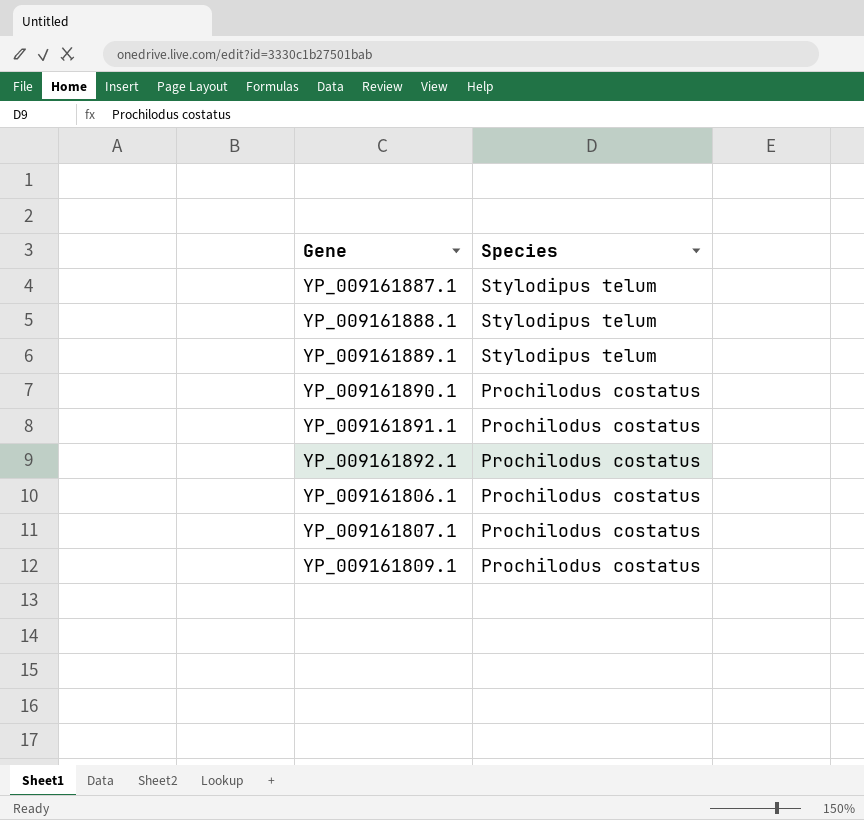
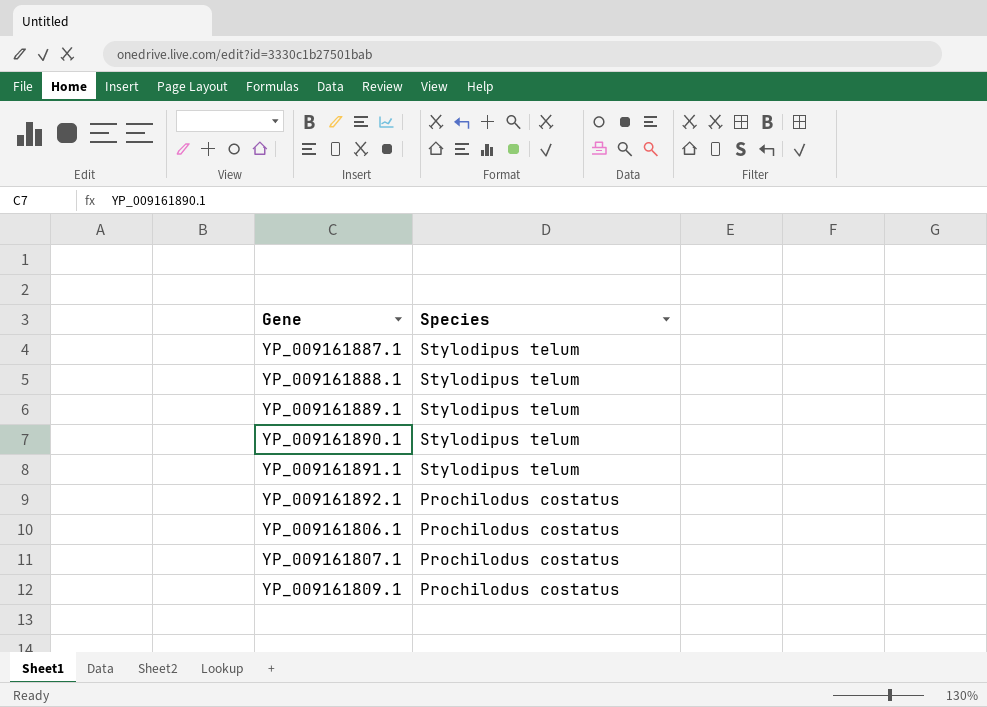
YP_009161890.1 | Species: Prochilodus costatus -> Stylodipus telum
YP_009161891.1 | Species: Prochilodus costatus -> Stylodipus telum

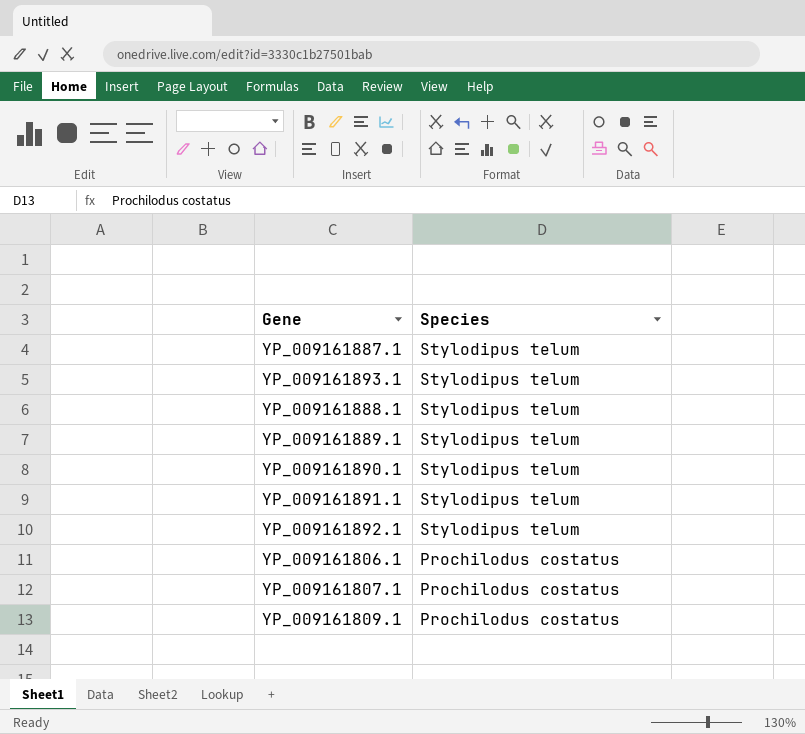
row YP_009161893.1: none -> Stylodipus telum
YP_009161892.1 | Species: Prochilodus costatus -> Stylodipus telum

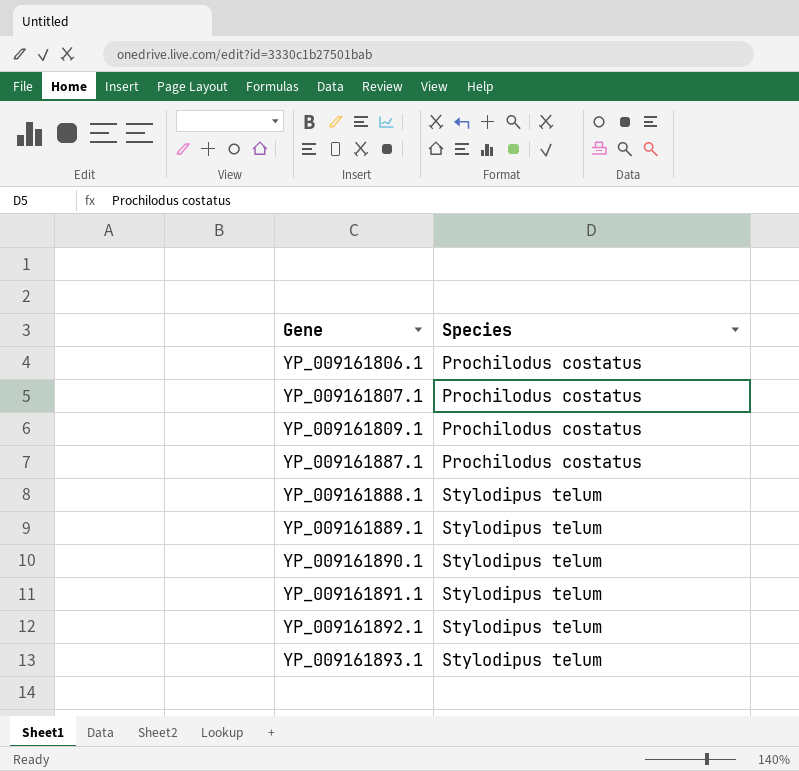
row order: Species descending -> Gene ascending
YP_009161887.1 | Species: Stylodipus telum -> Prochilodus costatus

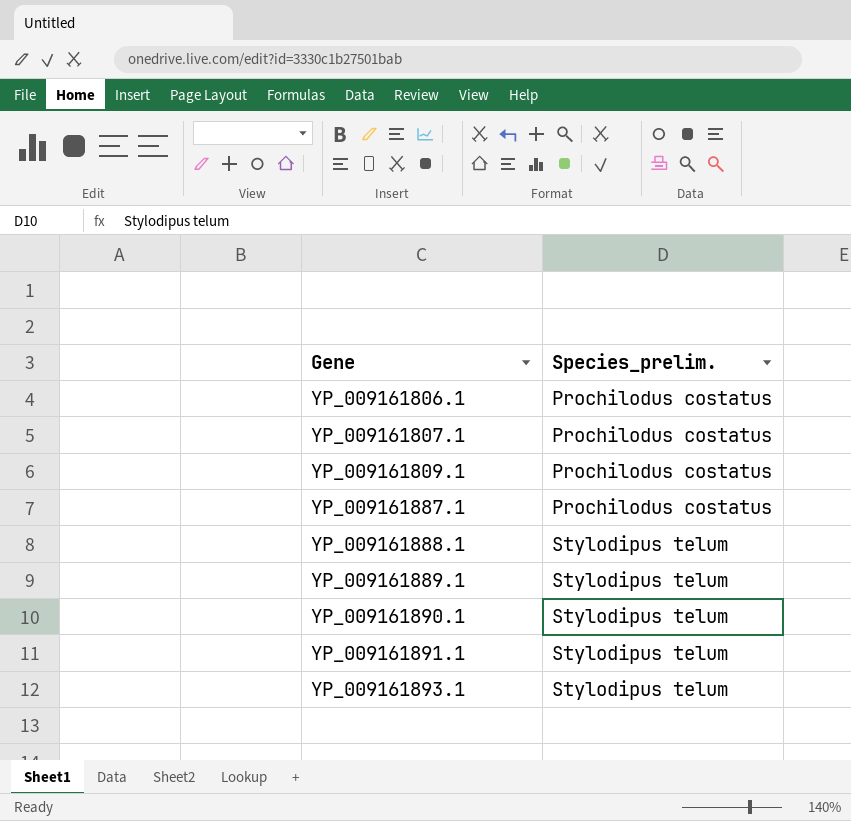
column name: Species -> Species_prelim.
row YP_009161892.1: Stylodipus telum -> none

